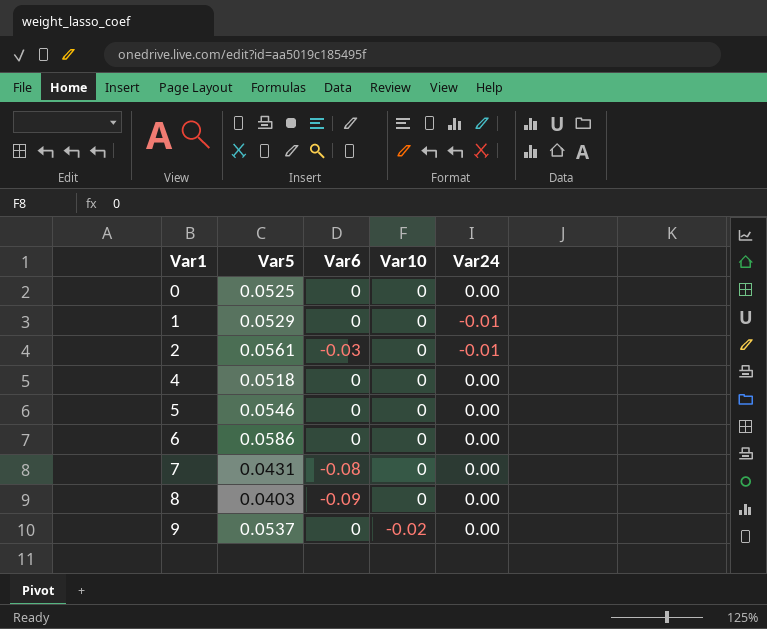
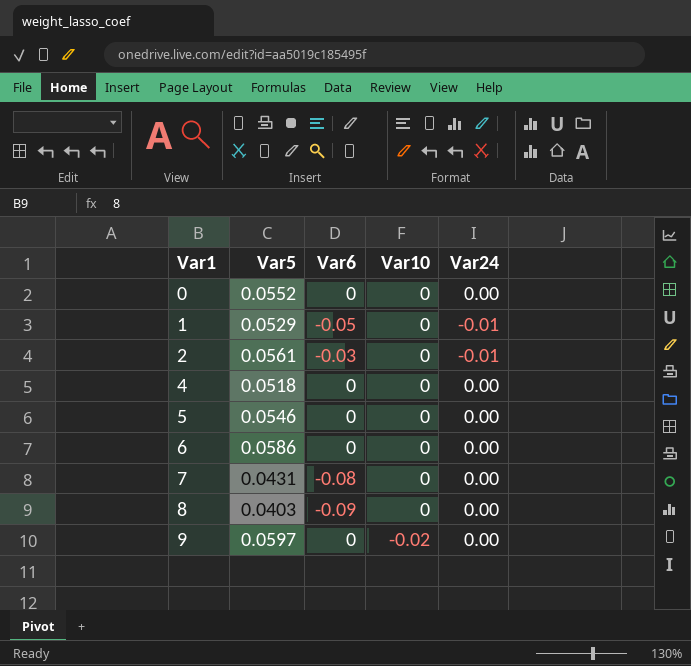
0 | Var5: 0.0525 -> 0.0552
1 | Var6: 0 -> -0.05
9 | Var5: 0.0537 -> 0.0597

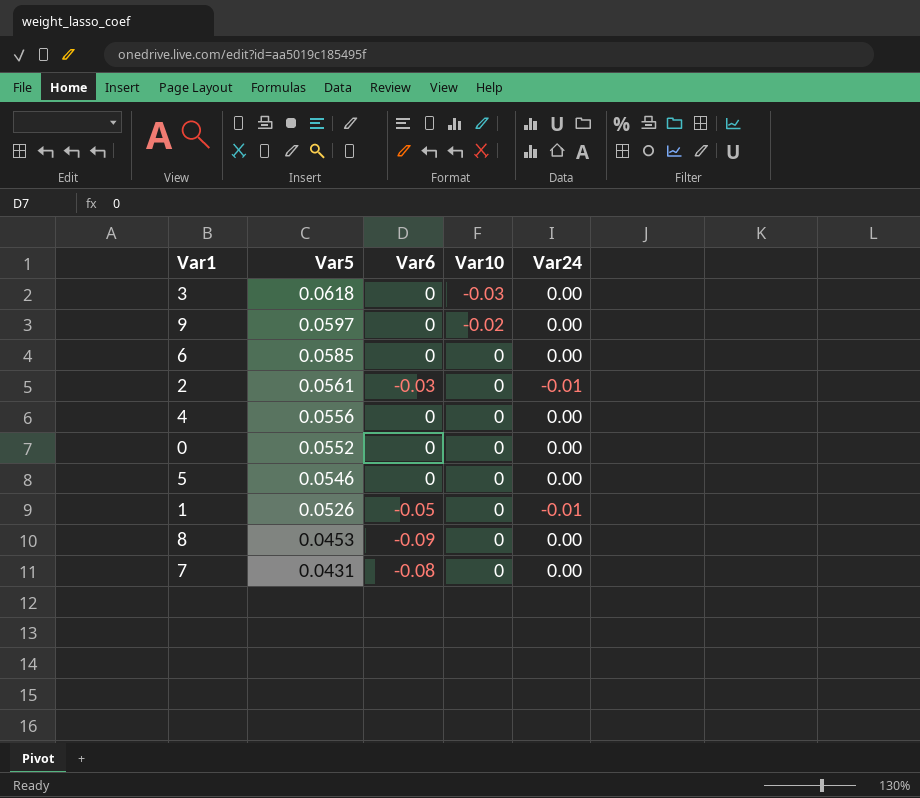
row order: Var1 ascending -> Var5 descending
row 3: none -> 0.0618 | 0 | -0.03 | 0.00
6 | Var5: 0.0586 -> 0.0585
4 | Var5: 0.0518 -> 0.0556
1 | Var5: 0.0529 -> 0.0526
8 | Var5: 0.0403 -> 0.0453

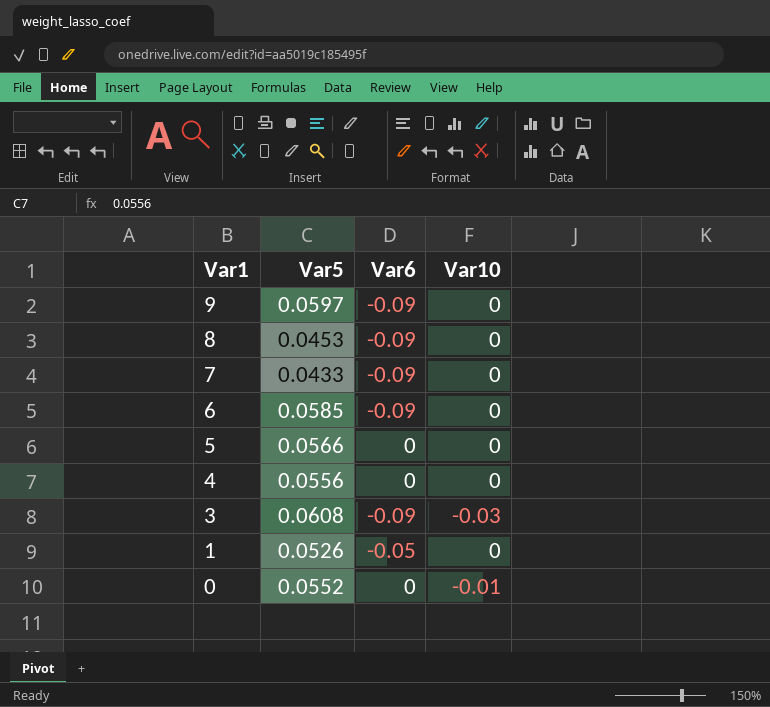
row order: Var5 descending -> Var1 descending
column Var24 | position: 5 -> none
row 2: 0.0561 | -0.03 | 0 | -0.01 -> none
9 | Var6: 0 -> -0.09
9 | Var10: -0.02 -> 0
7 | Var5: 0.0431 -> 0.0433
7 | Var6: -0.08 -> -0.09
6 | Var6: 0 -> -0.09
5 | Var5: 0.0546 -> 0.0566
3 | Var5: 0.0618 -> 0.0608
3 | Var6: 0 -> -0.09
0 | Var10: 0 -> -0.01

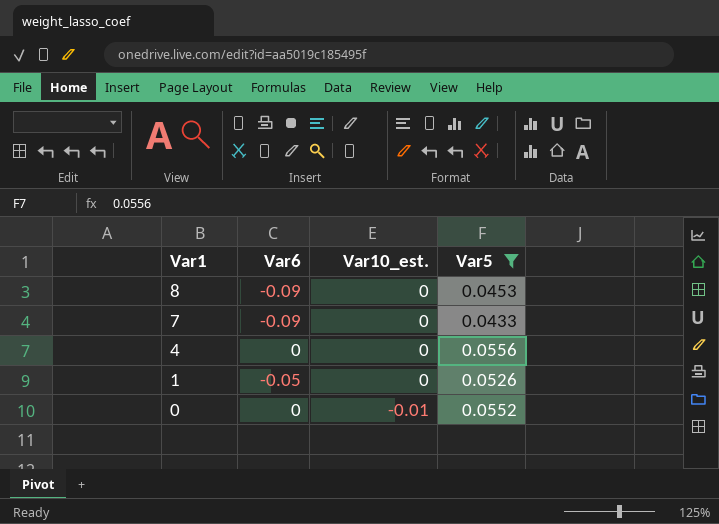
filter: none -> Var5 <= 0.0556
column name: Var10 -> Var10_est.
column Var5 | position: 2 -> 4

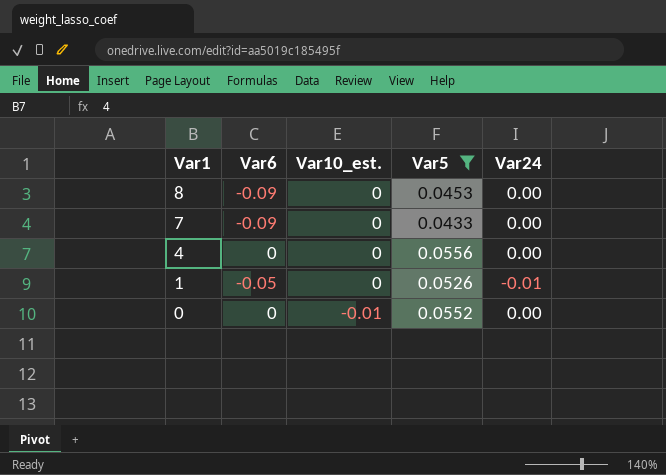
column Var24 | position: none -> 5

